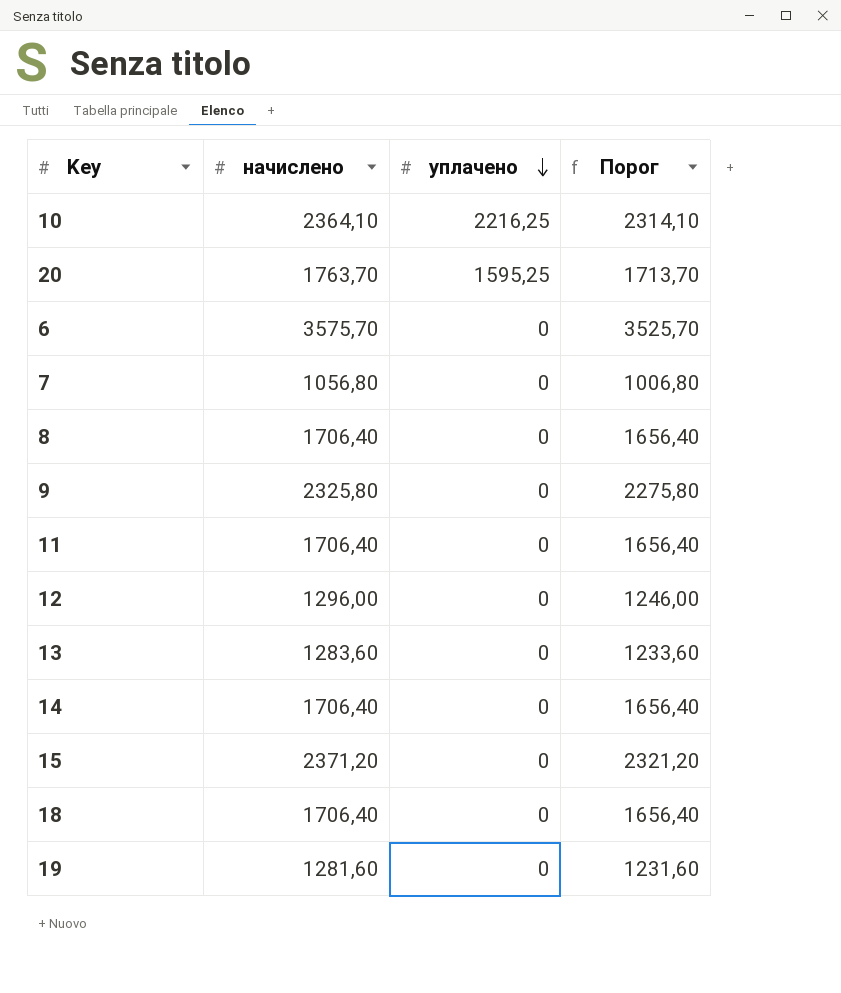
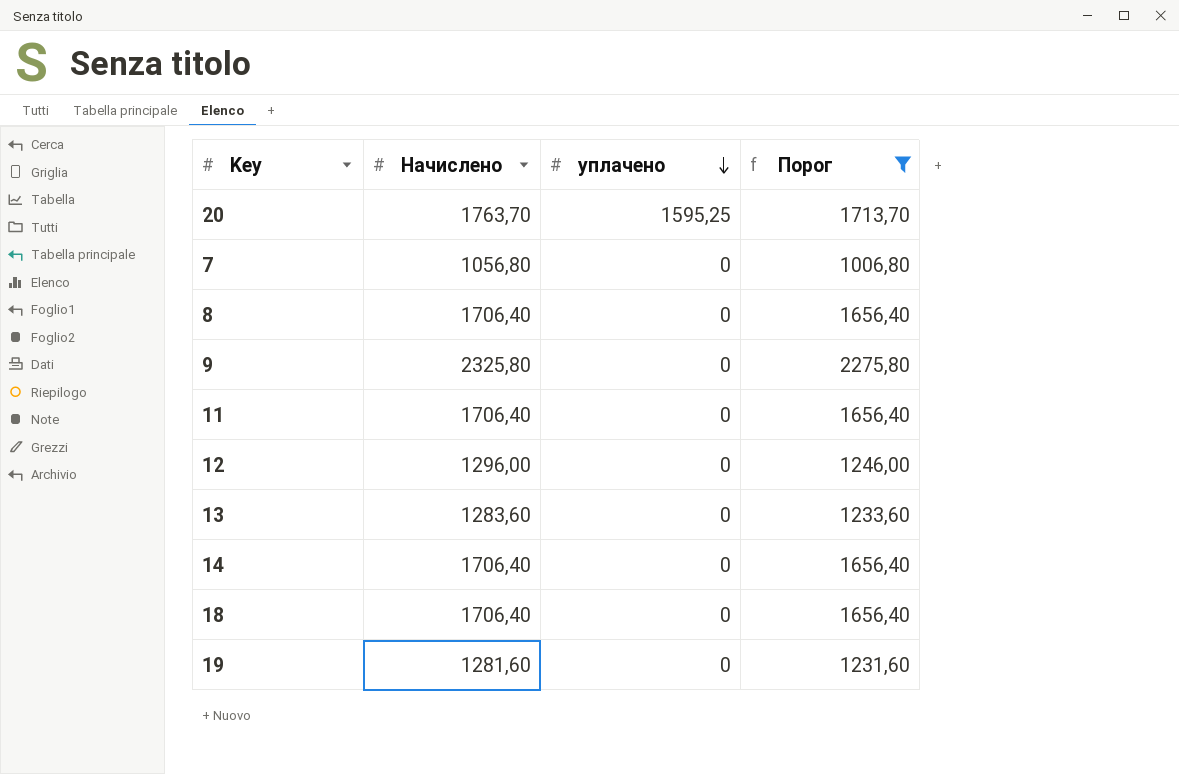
filter: none -> Порог <= 2275,80
column name: начислено -> Начислено

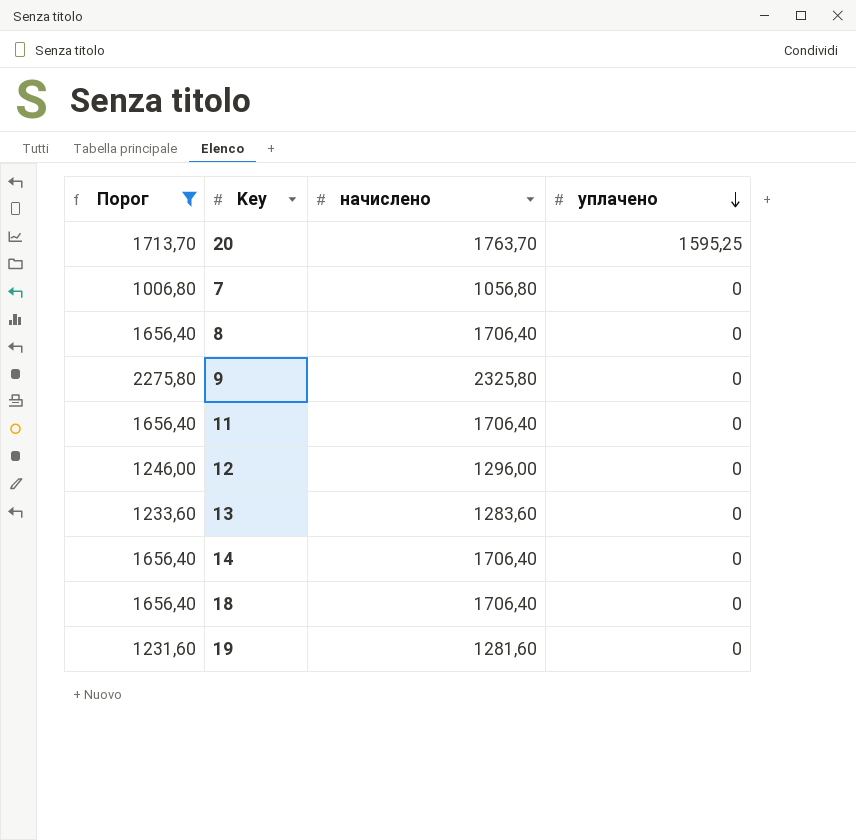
column Порог | position: 4 -> 1
column name: Начислено -> начислено

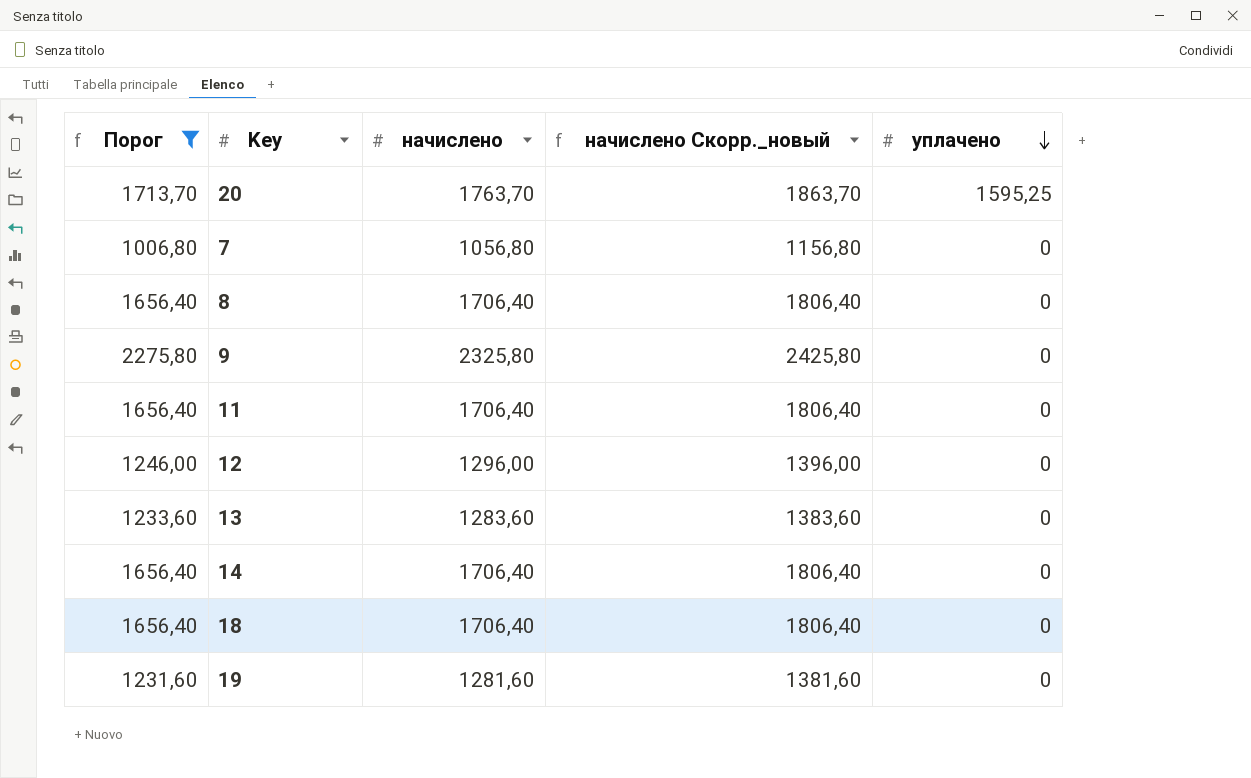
column начислено Скорр._новый | formula: none -> [начислено] + 100

